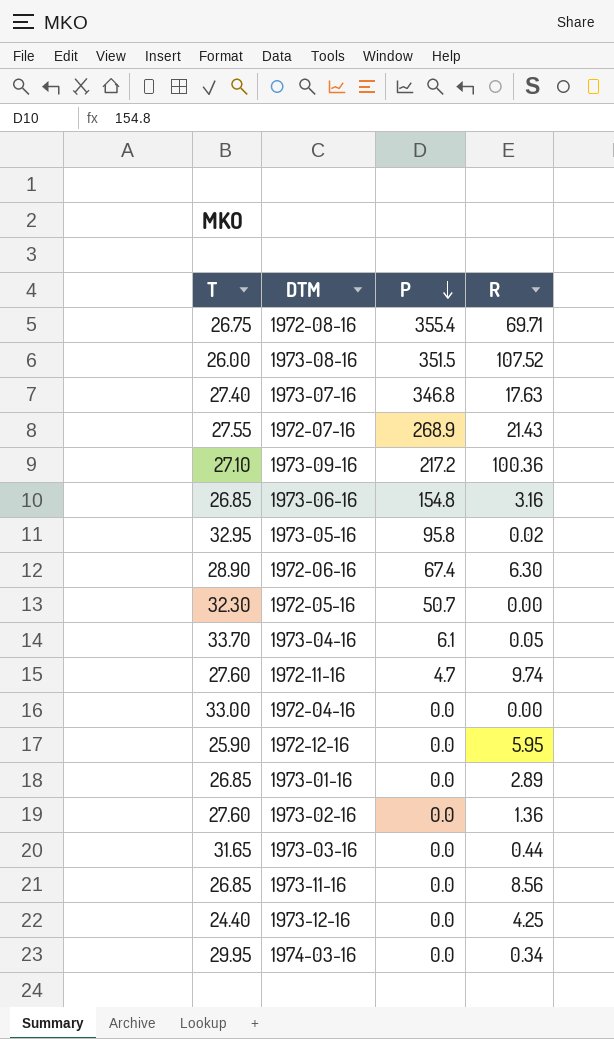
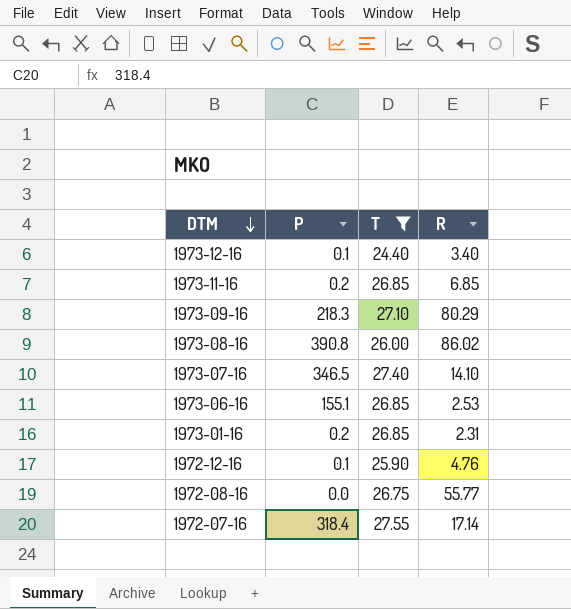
filter: none -> T <= 27.55
row order: P descending -> DTM descending
column T | position: 1 -> 3
1973-12-16 | P: 0.0 -> 0.1
1973-12-16 | R: 4.25 -> 3.40
1973-11-16 | P: 0.0 -> 0.2
1973-11-16 | R: 8.56 -> 6.85
1973-09-16 | P: 217.2 -> 218.3
1973-09-16 | R: 100.36 -> 80.29
1973-08-16 | P: 351.5 -> 390.8
1973-08-16 | R: 107.52 -> 86.02
1973-07-16 | P: 346.8 -> 346.5
1973-07-16 | R: 17.63 -> 14.10
1973-06-16 | P: 154.8 -> 155.1
1973-06-16 | R: 3.16 -> 2.53
1973-01-16 | P: 0.0 -> 0.2
1973-01-16 | R: 2.89 -> 2.31
1972-12-16 | P: 0.0 -> 0.1
1972-12-16 | R: 5.95 -> 4.76
1972-08-16 | P: 355.4 -> 0.0
1972-08-16 | R: 69.71 -> 55.77
1972-07-16 | P: 268.9 -> 318.4
1972-07-16 | R: 21.43 -> 17.14

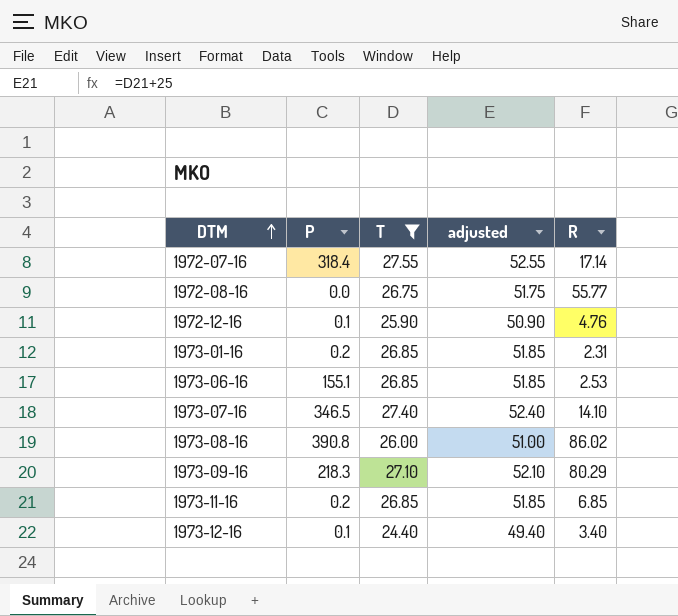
row order: DTM descending -> DTM ascending
column adjusted | formula: none -> [T] + 25

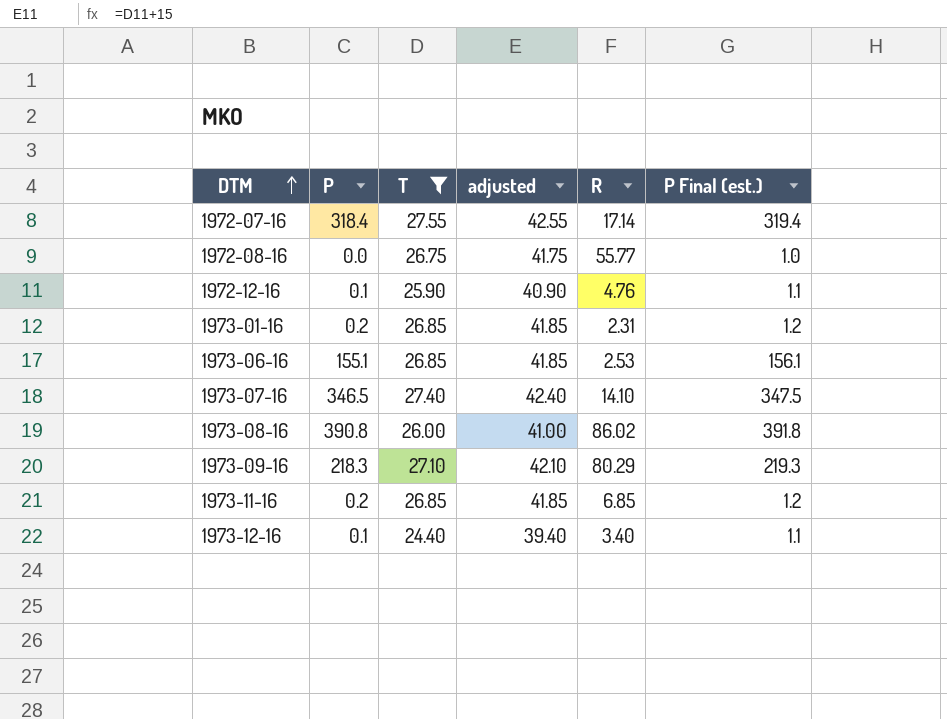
column adjusted | formula: [T] + 25 -> [T] + 15
column P Final (est.) | formula: none -> [P] + 1

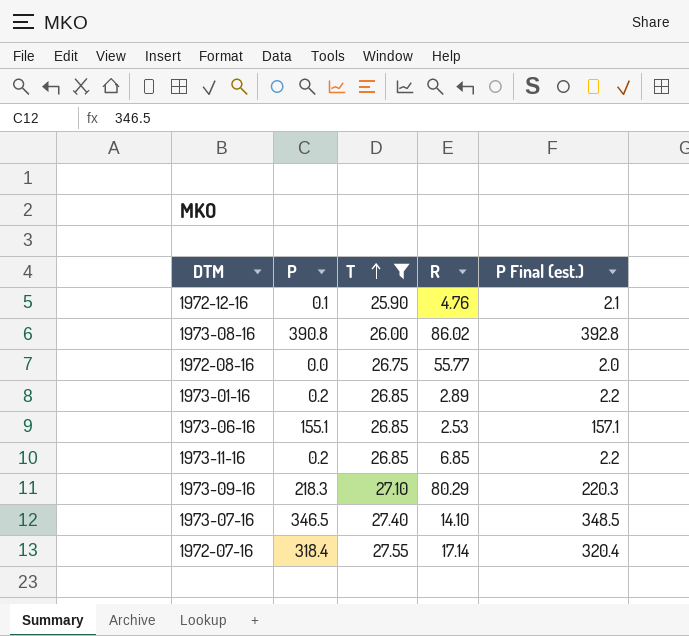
row order: DTM ascending -> T ascending
column adjusted | formula: [T] + 15 -> none
column P Final (est.) | formula: [P] + 1 -> [P] + 2
row 1973-12-16: 0.1 | 24.40 | 39.40 | 3.40 | 1.1 -> none
1973-01-16 | R: 2.31 -> 2.89

